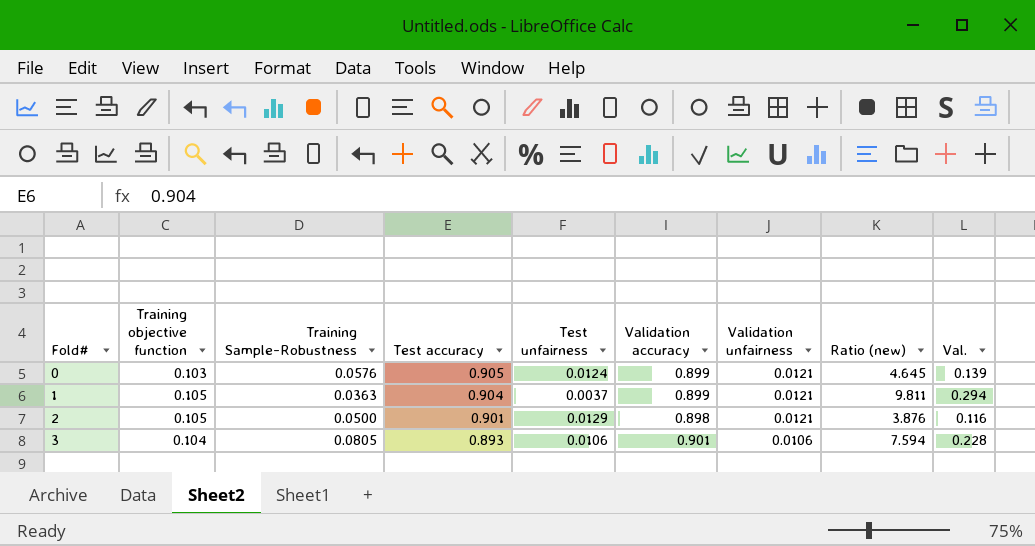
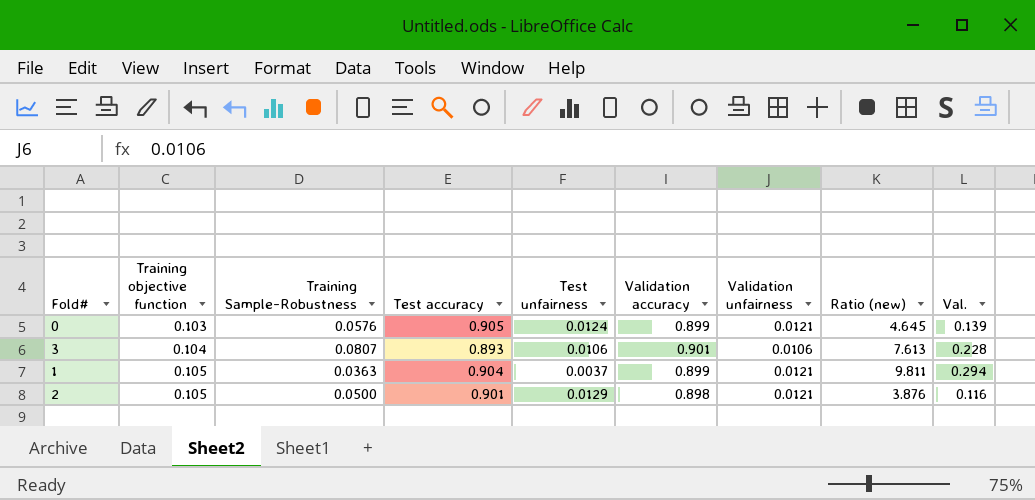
row order: Fold# ascending -> Training objective function ascending
3 | Training Sample-Robustness: 0.0805 -> 0.0807
3 | Ratio (new): 7.594 -> 7.613

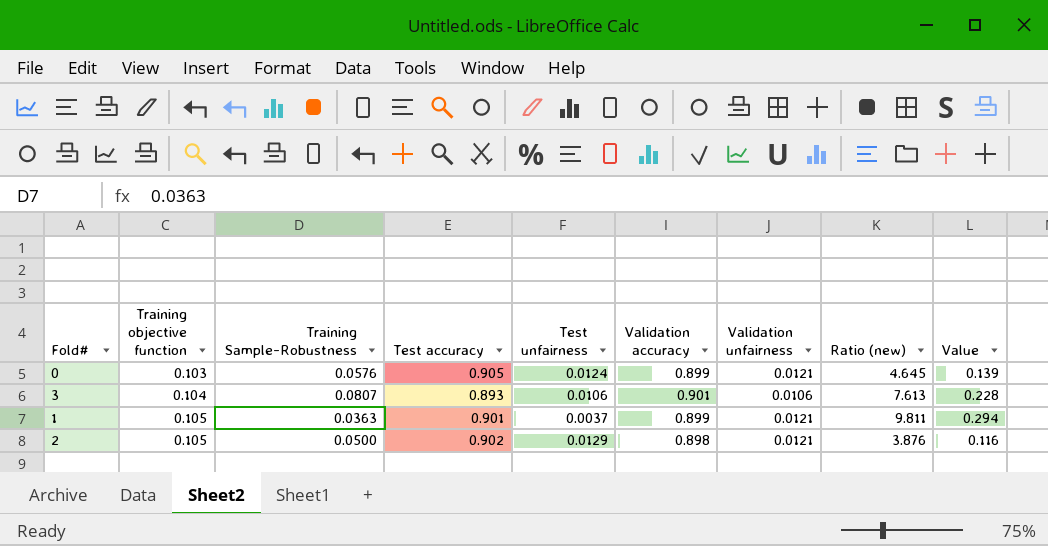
column name: Val. -> Value
1 | Test accuracy: 0.904 -> 0.901
2 | Test accuracy: 0.901 -> 0.902

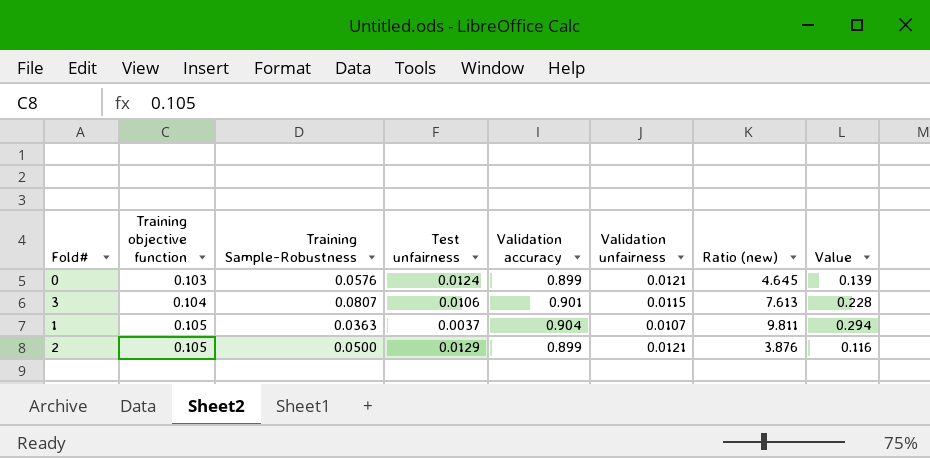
column Test accuracy | position: 4 -> none
3 | Validation unfairness: 0.0106 -> 0.0115
1 | Validation accuracy: 0.899 -> 0.904
1 | Validation unfairness: 0.0121 -> 0.0107
2 | Validation accuracy: 0.898 -> 0.899

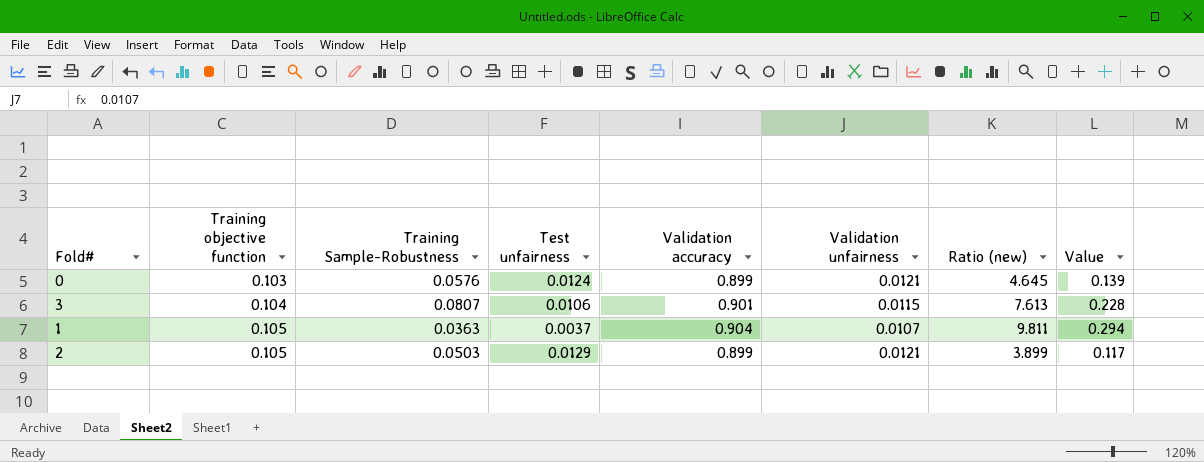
2 | Training Sample-Robustness: 0.0500 -> 0.0503
2 | Ratio (new): 3.876 -> 3.899
2 | Value: 0.116 -> 0.117

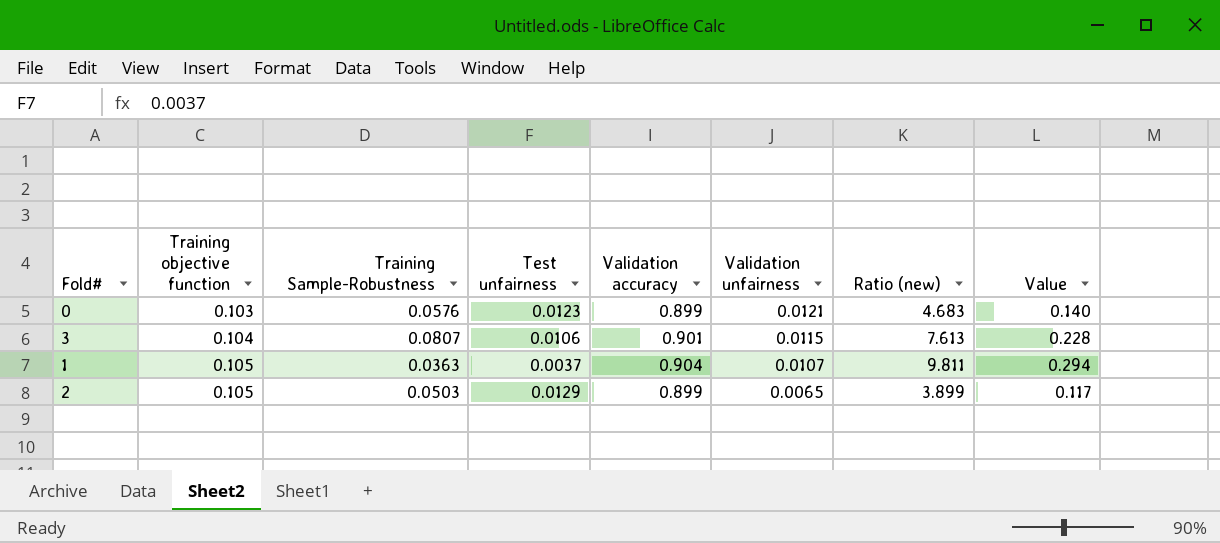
0 | Test unfairness: 0.0124 -> 0.0123
0 | Ratio (new): 4.645 -> 4.683
0 | Value: 0.139 -> 0.140
2 | Validation unfairness: 0.0121 -> 0.0065

